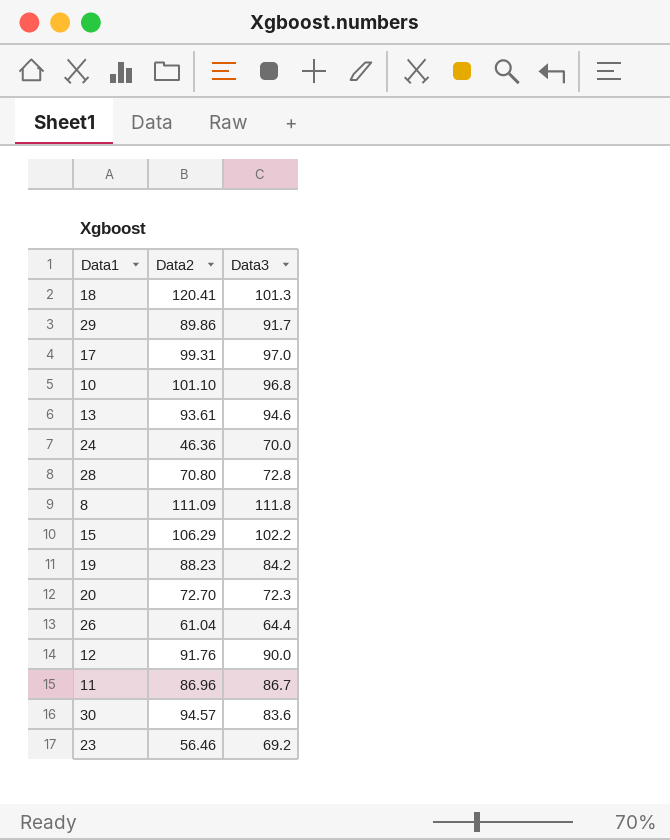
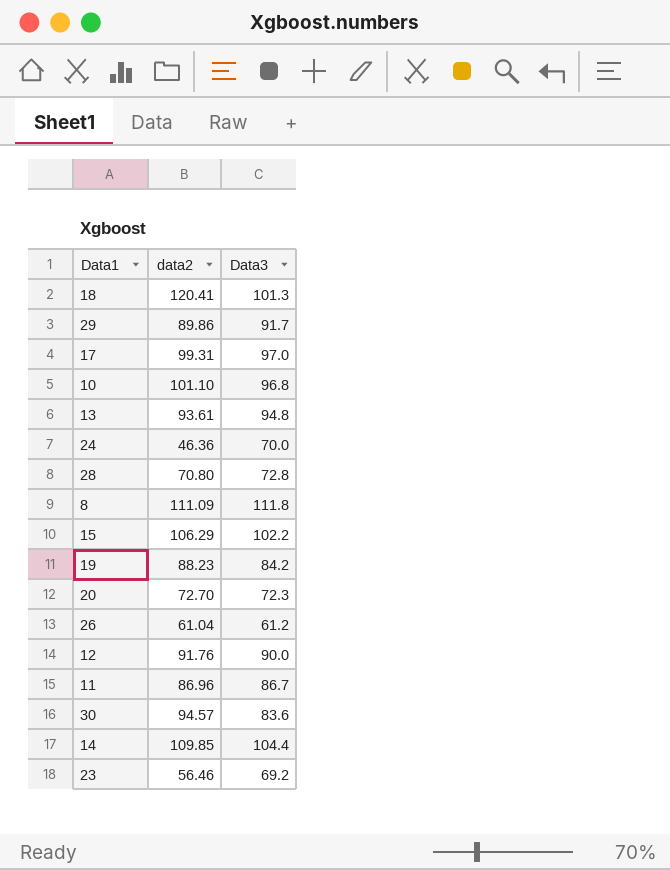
column name: Data2 -> data2
13 | Data3: 94.6 -> 94.8
26 | Data3: 64.4 -> 61.2
row 14: none -> 109.85 | 104.4

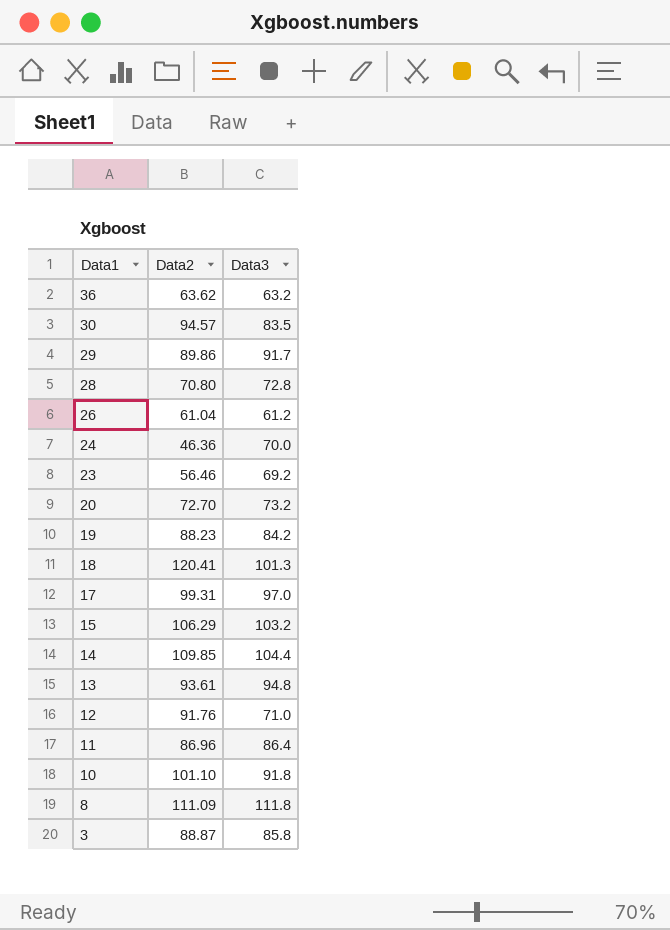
row order: none -> Data1 descending
column name: data2 -> Data2
row 36: none -> 63.62 | 63.2
30 | Data3: 83.6 -> 83.5
20 | Data3: 72.3 -> 73.2
15 | Data3: 102.2 -> 103.2
12 | Data3: 90.0 -> 71.0
11 | Data3: 86.7 -> 86.4
10 | Data3: 96.8 -> 91.8
row 3: none -> 88.87 | 85.8

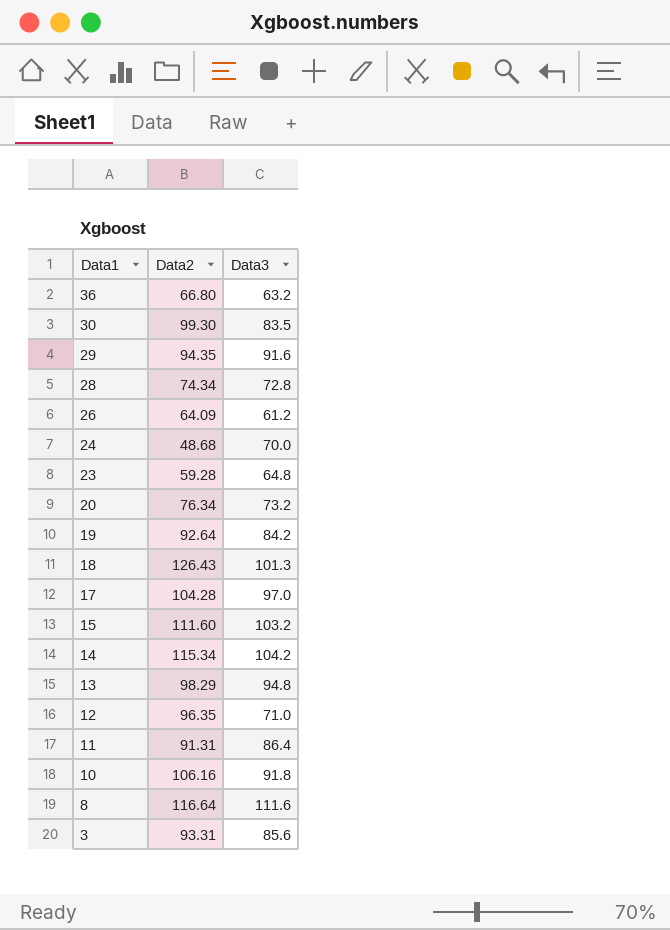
36 | Data2: 63.62 -> 66.80
30 | Data2: 94.57 -> 99.30
29 | Data2: 89.86 -> 94.35
29 | Data3: 91.7 -> 91.6
28 | Data2: 70.80 -> 74.34
26 | Data2: 61.04 -> 64.09
24 | Data2: 46.36 -> 48.68
23 | Data2: 56.46 -> 59.28
23 | Data3: 69.2 -> 64.8
20 | Data2: 72.70 -> 76.34
19 | Data2: 88.23 -> 92.64
18 | Data2: 120.41 -> 126.43
17 | Data2: 99.31 -> 104.28
15 | Data2: 106.29 -> 111.60
14 | Data2: 109.85 -> 115.34
14 | Data3: 104.4 -> 104.2
13 | Data2: 93.61 -> 98.29
12 | Data2: 91.76 -> 96.35
11 | Data2: 86.96 -> 91.31
10 | Data2: 101.10 -> 106.16
8 | Data2: 111.09 -> 116.64
8 | Data3: 111.8 -> 111.6
3 | Data2: 88.87 -> 93.31
3 | Data3: 85.8 -> 85.6

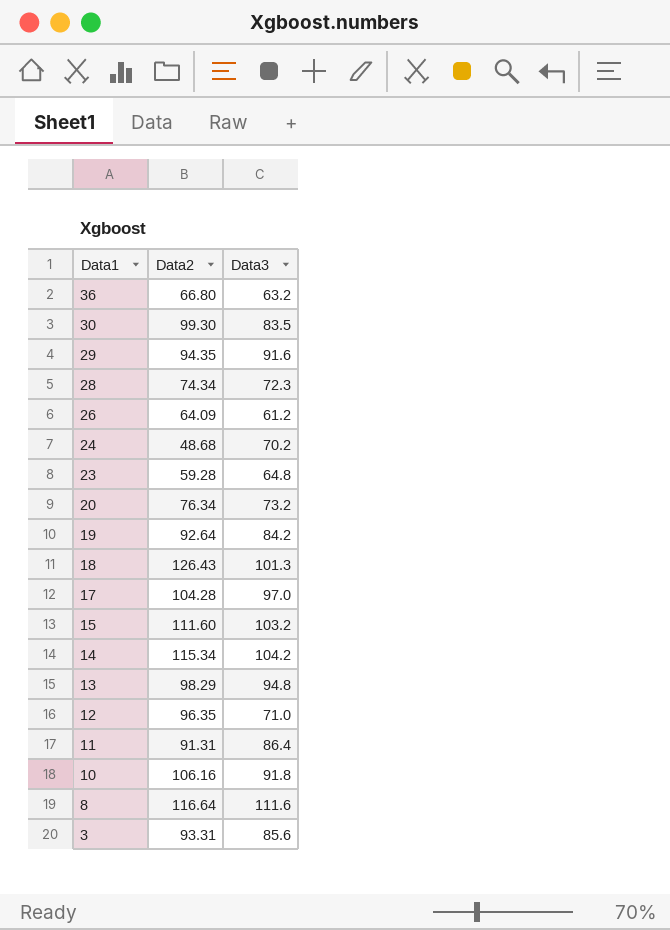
28 | Data3: 72.8 -> 72.3
24 | Data3: 70.0 -> 70.2

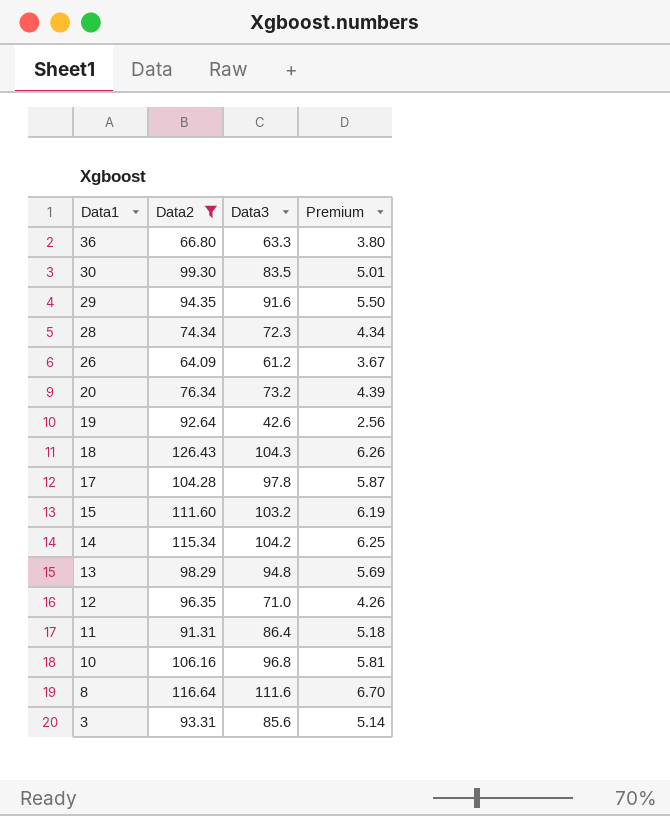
filter: none -> Data2 >= 64.09
column Premium | formula: none -> [Data3] * 0.06
36 | Data3: 63.2 -> 63.3
19 | Data3: 84.2 -> 42.6
18 | Data3: 101.3 -> 104.3
17 | Data3: 97.0 -> 97.8
10 | Data3: 91.8 -> 96.8

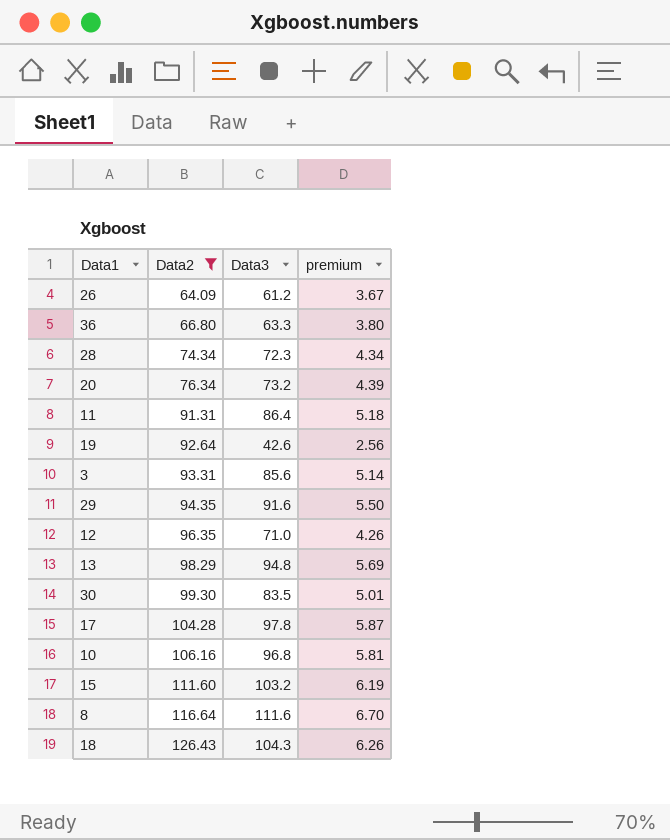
row order: Data1 descending -> Data2 ascending
column name: Premium -> premium
row 14: 115.34 | 104.2 | 6.25 -> none

